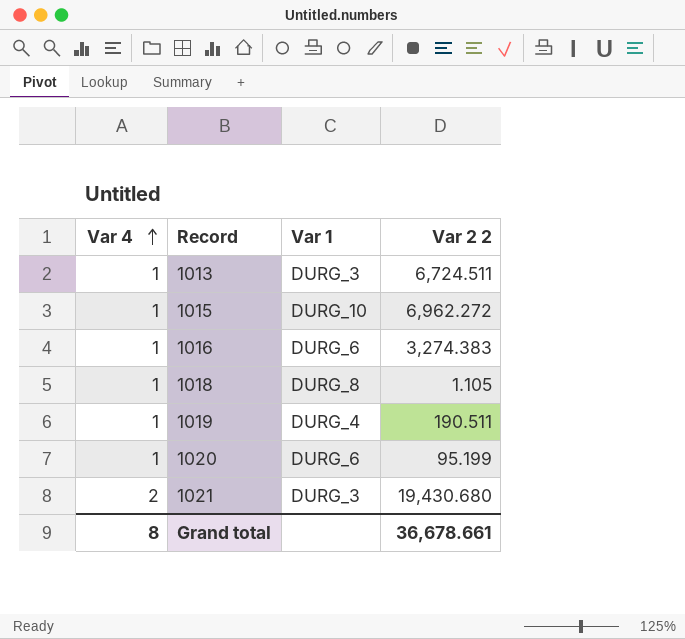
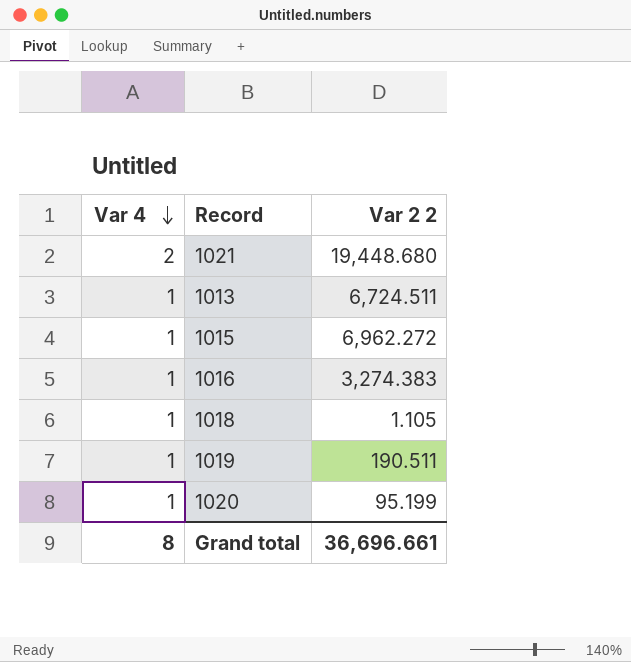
row order: Var 4 ascending -> Var 4 descending
column Var 1 | position: 3 -> none
1021 | Var 2 2: 19,430.680 -> 19,448.680
Grand total | Var 2 2: 36,678.661 -> 36,696.661

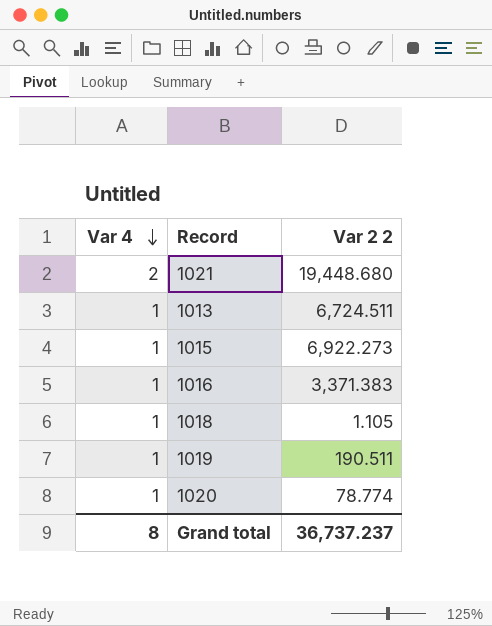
1015 | Var 2 2: 6,962.272 -> 6,922.273
1016 | Var 2 2: 3,274.383 -> 3,371.383
1020 | Var 2 2: 95.199 -> 78.774
Grand total | Var 2 2: 36,696.661 -> 36,737.237

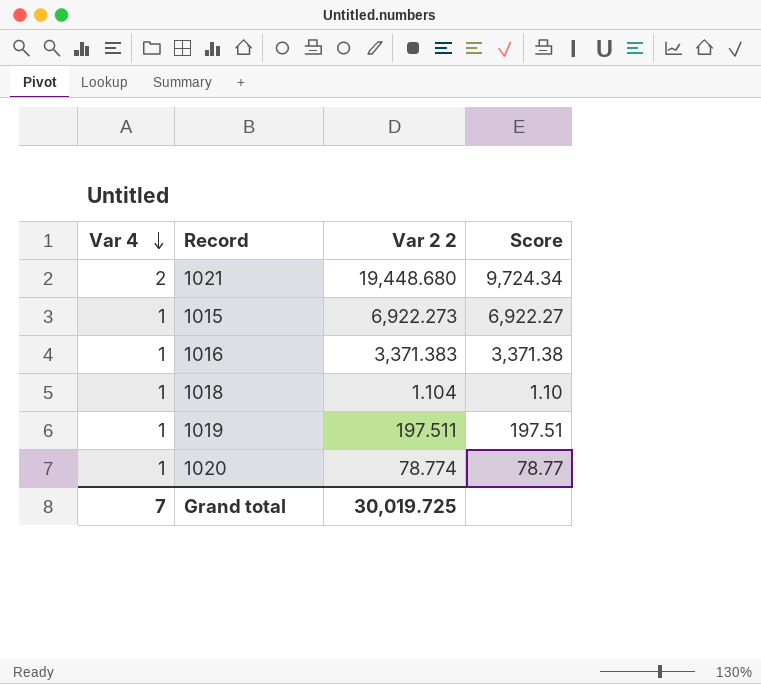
column Score | formula: none -> [Var 2 2] / [Var 4]
row 1013: 1 | 6,724.511 -> none
1018 | Var 2 2: 1.105 -> 1.104
1019 | Var 2 2: 190.511 -> 197.511
Grand total | Var 4: 8 -> 7
Grand total | Var 2 2: 36,737.237 -> 30,019.725

